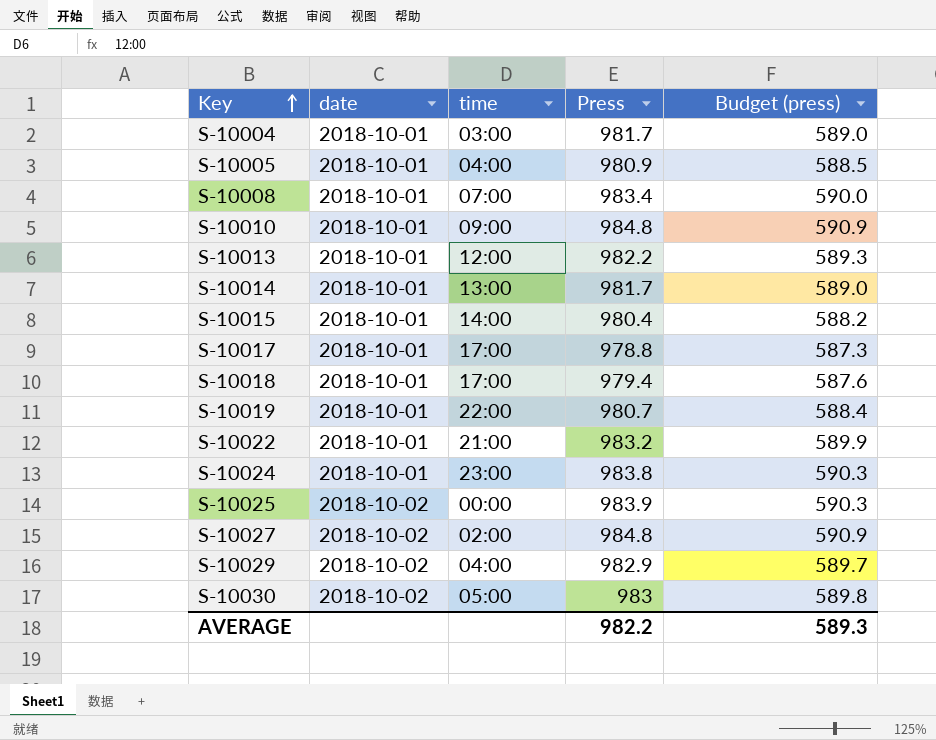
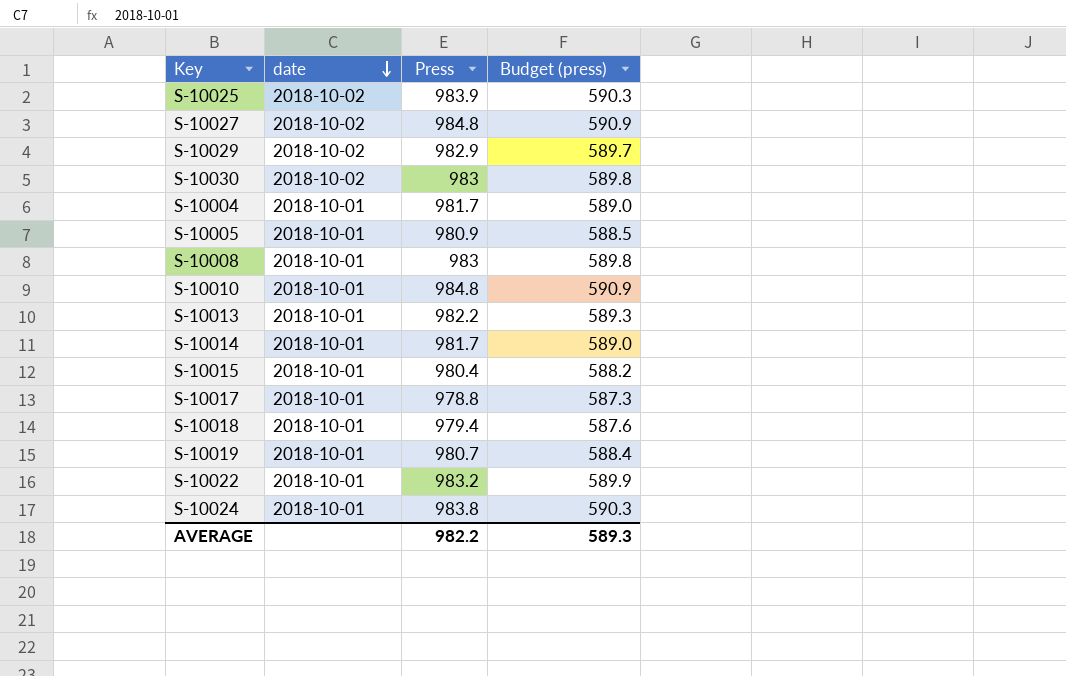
row order: Key ascending -> date descending
column time | position: 3 -> none
S-10008 | Press: 983.4 -> 983
S-10008 | Budget (press): 590.0 -> 589.8

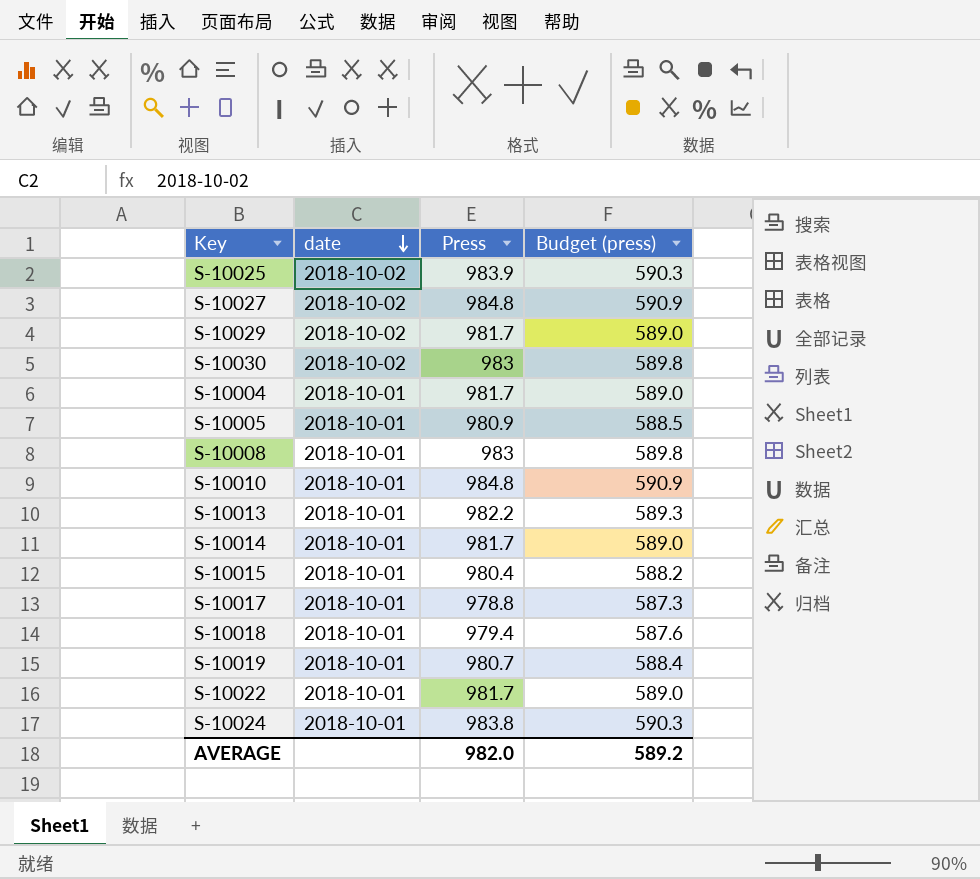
S-10029 | Press: 982.9 -> 981.7
S-10029 | Budget (press): 589.7 -> 589.0
S-10022 | Press: 983.2 -> 981.7
S-10022 | Budget (press): 589.9 -> 589.0
AVERAGE | Press: 982.2 -> 982.0
AVERAGE | Budget (press): 589.3 -> 589.2

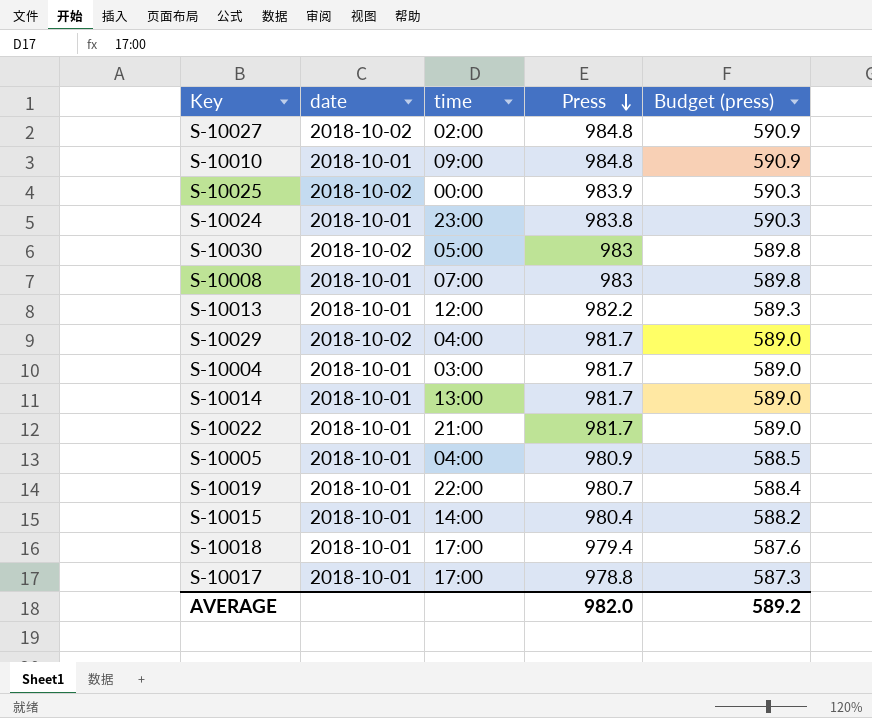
row order: date descending -> Press descending
column time | position: none -> 3

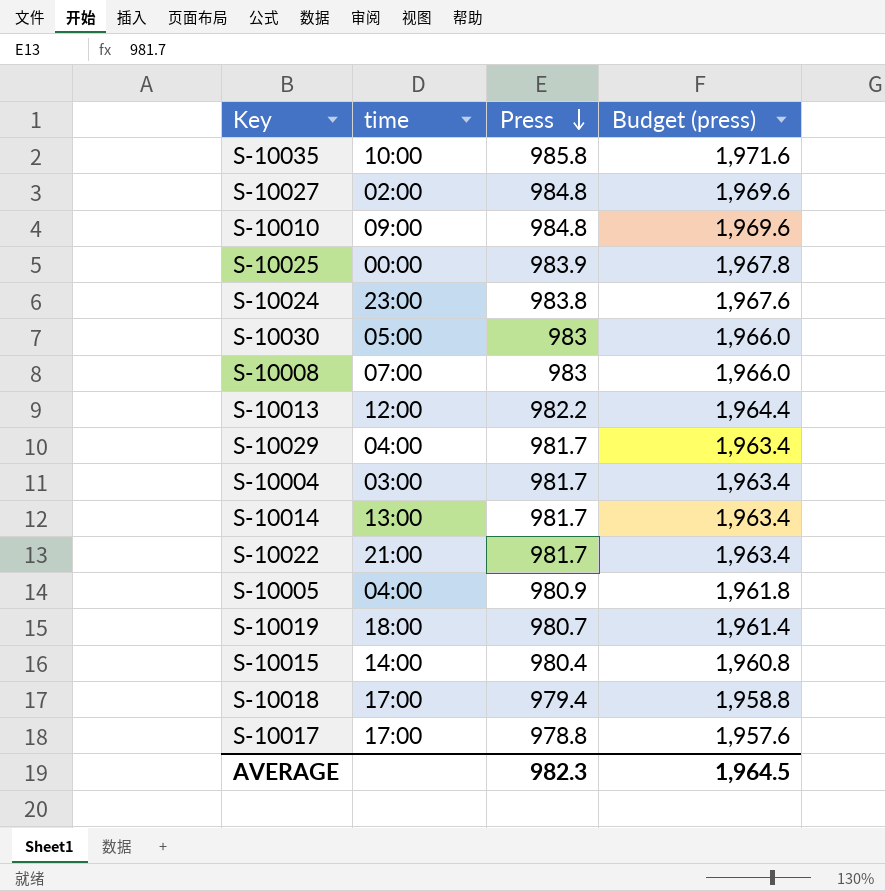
column date | position: 2 -> none
column Budget (press) | formula: [Press] * 0.6 -> [Press] * 2
row S-10035: none -> 10:00 | 985.8 | 1,971.6
S-10019 | time: 22:00 -> 18:00
AVERAGE | Press: 982.0 -> 982.3
AVERAGE | Budget (press): 589.2 -> 1,964.5

